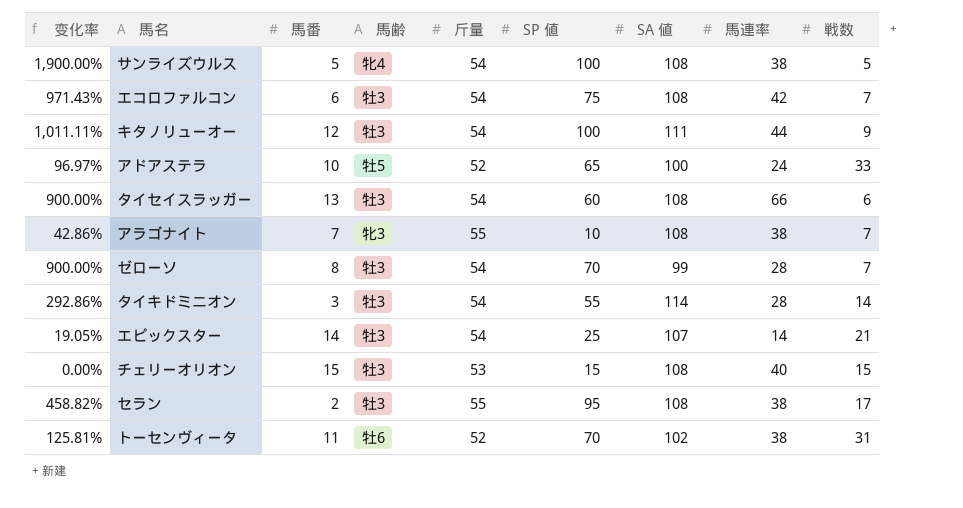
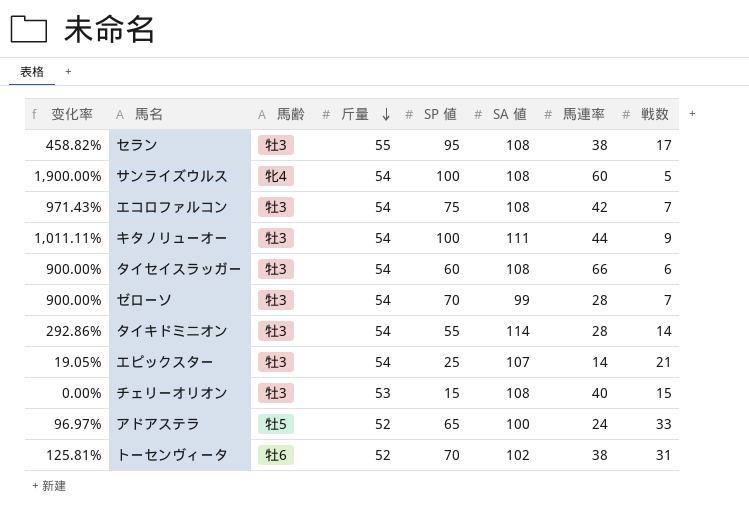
row order: none -> 斤量 descending
column 馬番 | position: 3 -> none
row アラゴナイト: 42.86% | 7 | 牝3 | 55 | 10 | 108 | 38 | 7 -> none
サンライズウルス | 馬連率: 38 -> 60

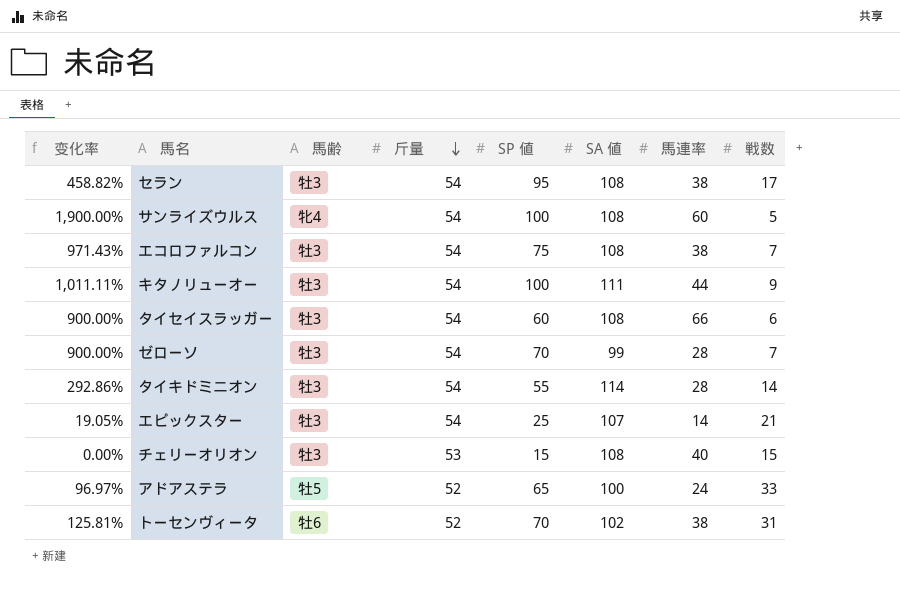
セラン | 斤量: 55 -> 54
エコロファルコン | 馬連率: 42 -> 38

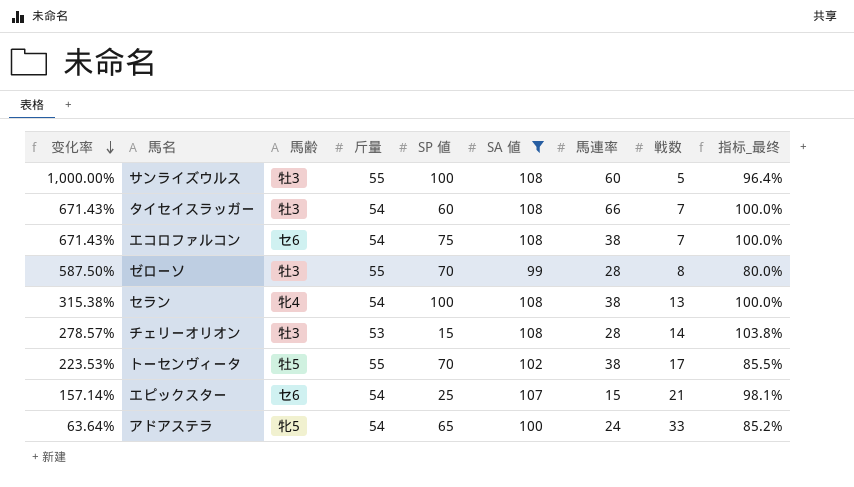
filter: none -> SA 値 <= 108
row order: 斤量 descending -> 变化率 descending
column 变化率 | formula: ([SP 値] - [戦数]) / [戦数] -> ([斤量] - [戦数]) / [戦数]
column 指标_最终 | formula: none -> ([SA 値] - [斤量]) / [斤量]
サンライズウルス | 馬齢: 牝4 -> 牡3
サンライズウルス | 斤量: 54 -> 55
タイセイスラッガー | 戦数: 6 -> 7
エコロファルコン | 馬齢: 牡3 -> セ6
ゼローソ | 斤量: 54 -> 55
ゼローソ | 戦数: 7 -> 8
セラン | 馬齢: 牡3 -> 牝4
セラン | SP 値: 95 -> 100
セラン | 戦数: 17 -> 13
チェリーオリオン | 馬連率: 40 -> 28
チェリーオリオン | 戦数: 15 -> 14
トーセンヴィータ | 馬齢: 牡6 -> 牡5
トーセンヴィータ | 斤量: 52 -> 55
トーセンヴィータ | 戦数: 31 -> 17
エピックスター | 馬齢: 牡3 -> セ6
エピックスター | 馬連率: 14 -> 15
アドアステラ | 馬齢: 牡5 -> 牝5
アドアステラ | 斤量: 52 -> 54

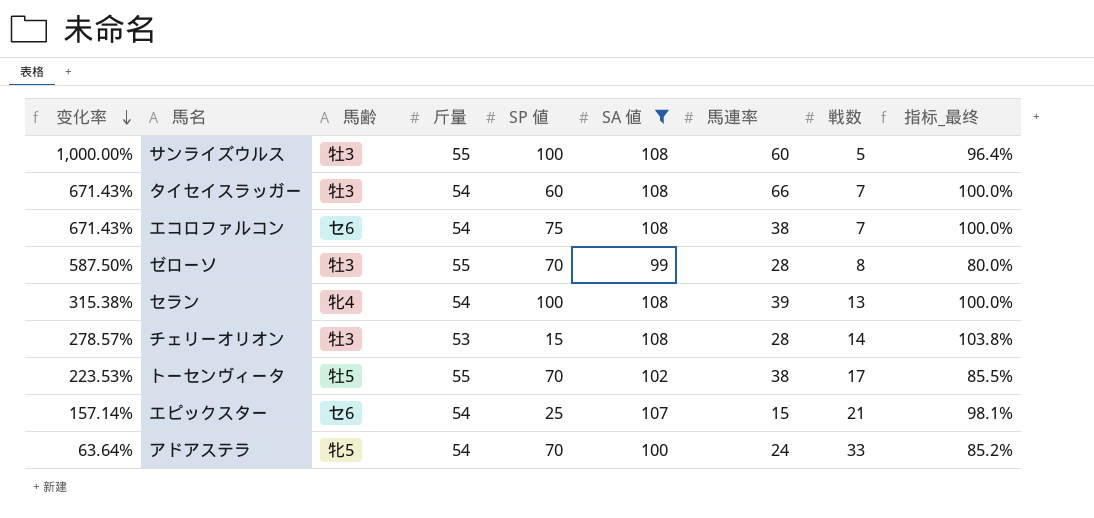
セラン | 馬連率: 38 -> 39
アドアステラ | SP 値: 65 -> 70

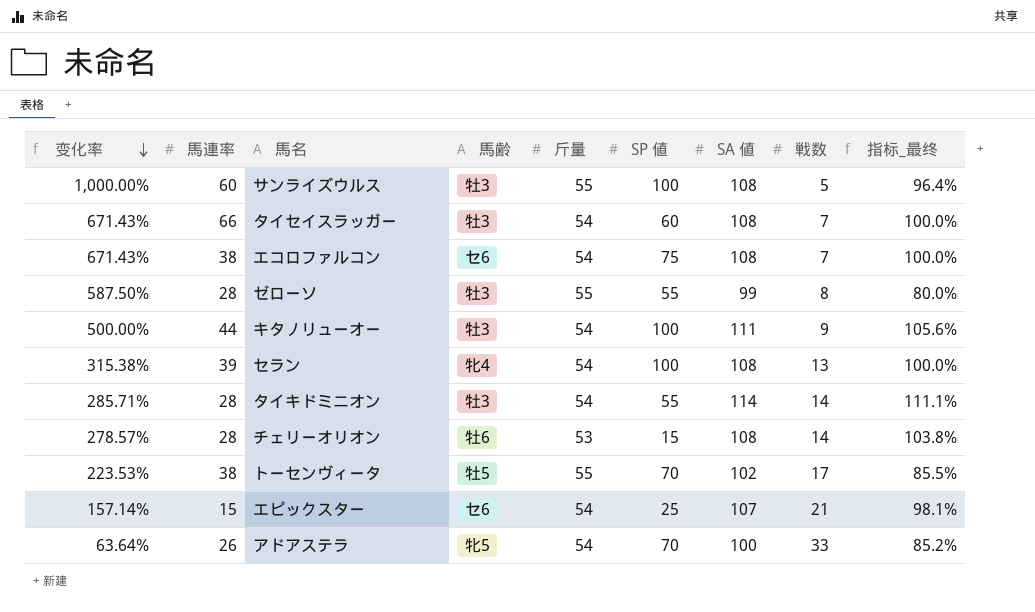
filter: SA 値 <= 108 -> none
column 馬連率 | position: 7 -> 2
ゼローソ | SP 値: 70 -> 55
チェリーオリオン | 馬齢: 牡3 -> 牡6
アドアステラ | 馬連率: 24 -> 26

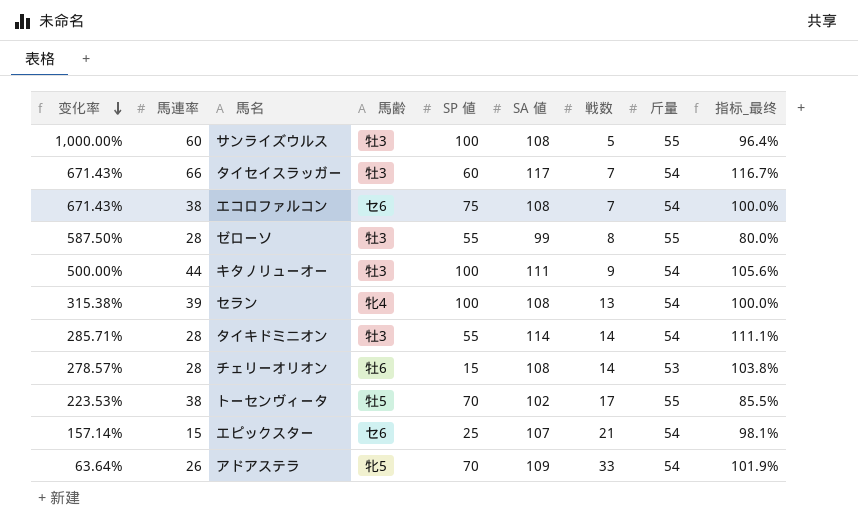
column 斤量 | position: 5 -> 8
タイセイスラッガー | SA 値: 108 -> 117
タイセイスラッガー | 指标_最终: 100.0% -> 116.7%
アドアステラ | SA 値: 100 -> 109
アドアステラ | 指标_最终: 85.2% -> 101.9%

